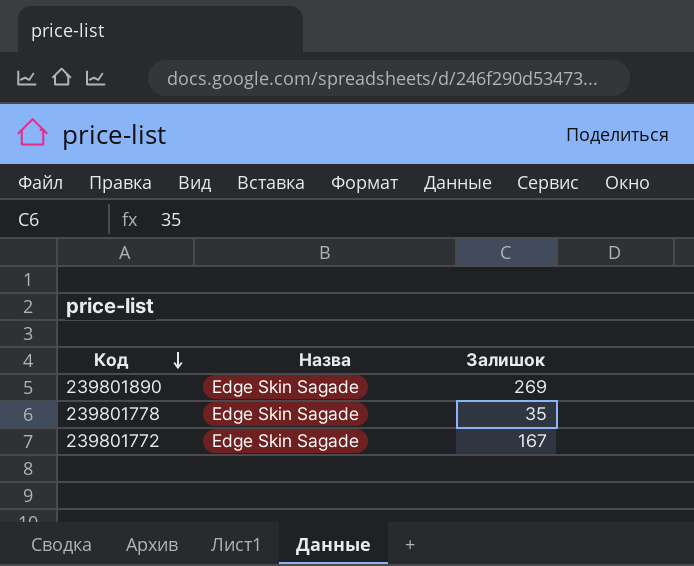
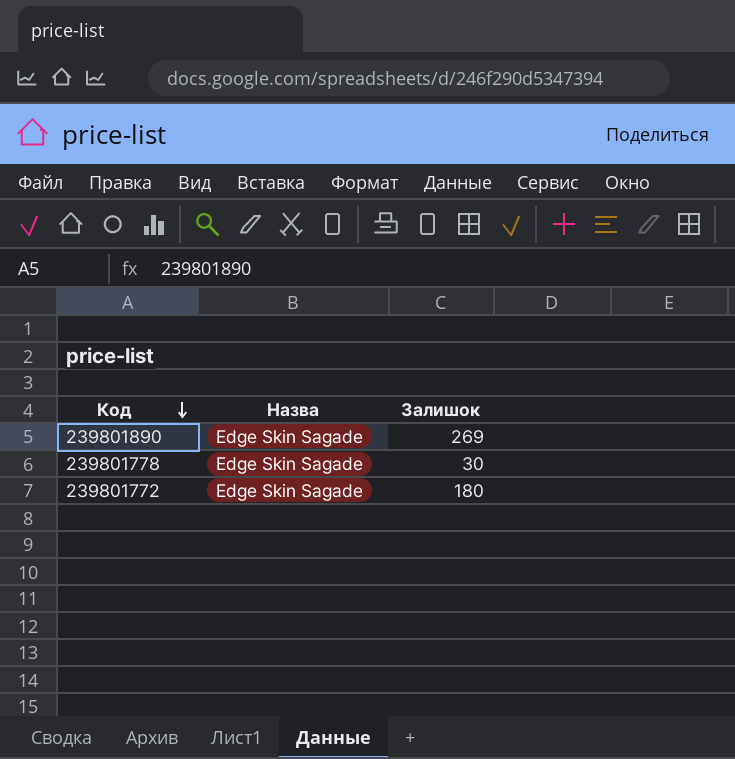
239801778 | Залишок: 35 -> 30
239801772 | Залишок: 167 -> 180

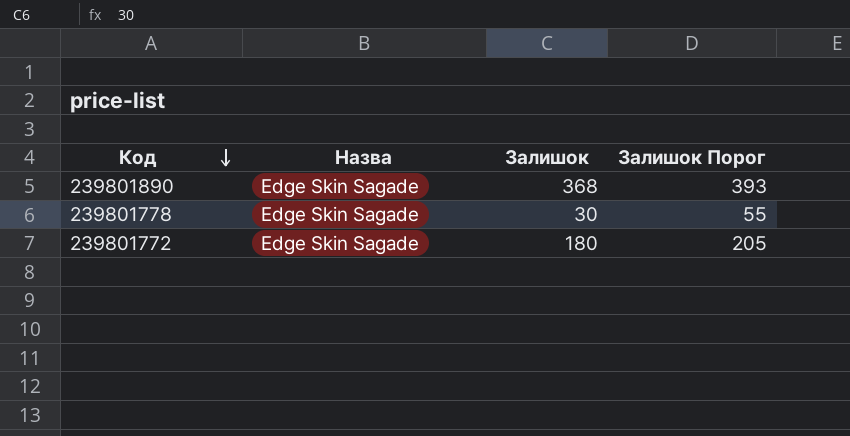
column Залишок Порог | formula: none -> [Залишок] + 25
239801890 | Залишок: 269 -> 368

